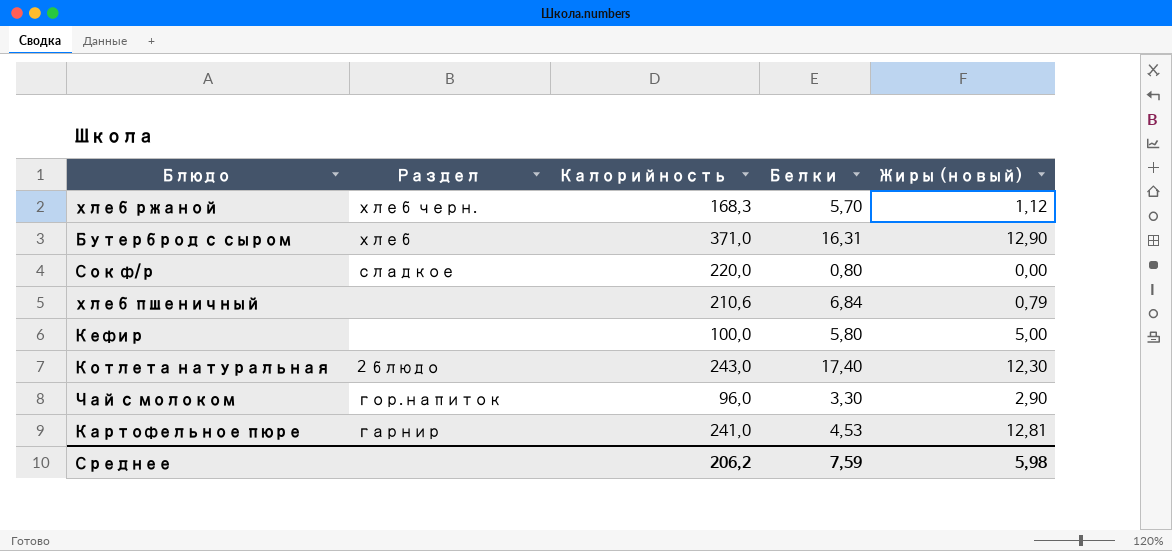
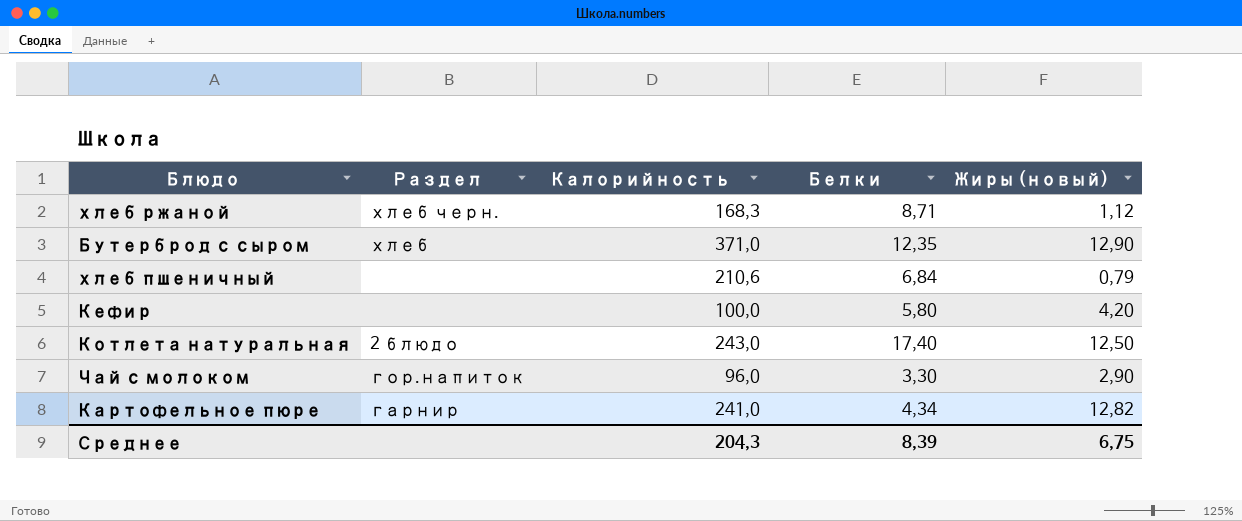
row Сок ф/р: сладкое | 220,0 | 0,80 | 0,00 -> none
хлеб ржаной | Белки: 5,70 -> 8,71
Бутерброд с сыром | Белки: 16,31 -> 12,35
Кефир | Жиры (новый): 5,00 -> 4,20
Котлета натуральная | Жиры (новый): 12,30 -> 12,50
Картофельное пюре | Белки: 4,53 -> 4,34
Картофельное пюре | Жиры (новый): 12,81 -> 12,82
Среднее | Калорийность: 206,2 -> 204,3
Среднее | Белки: 7,59 -> 8,39
Среднее | Жиры (новый): 5,98 -> 6,75

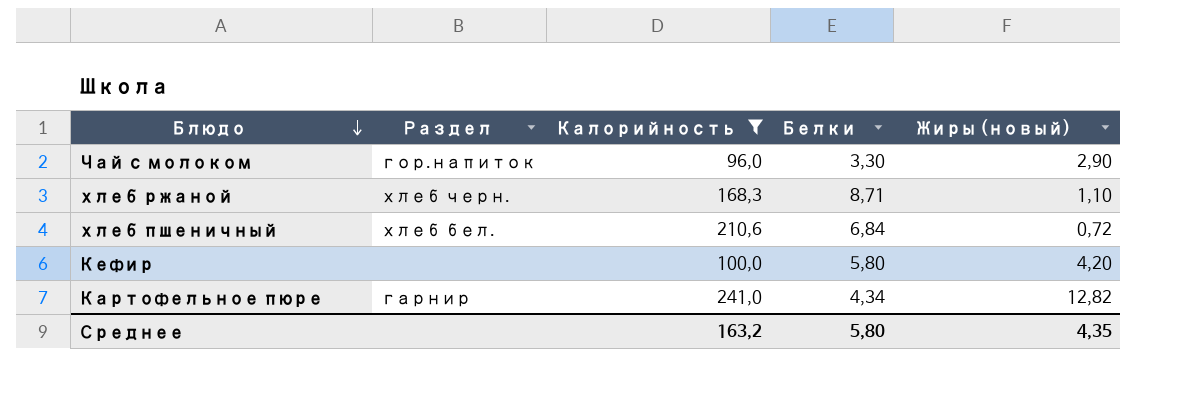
filter: none -> Калорийность <= 241,0
row order: none -> Блюдо descending
хлеб ржаной | Жиры (новый): 1,12 -> 1,10
хлеб пшеничный | Раздел: none -> хлеб бел.
хлеб пшеничный | Жиры (новый): 0,79 -> 0,72
Среднее | Калорийность: 204,3 -> 163,2
Среднее | Белки: 8,39 -> 5,80
Среднее | Жиры (новый): 6,75 -> 4,35

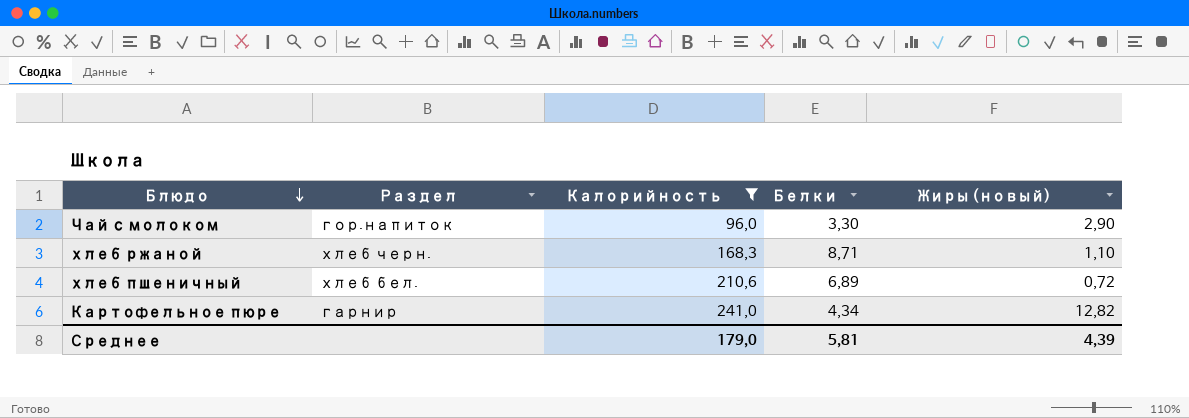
row Кефир: none | 100,0 | 5,80 | 4,20 -> none
хлеб пшеничный | Белки: 6,84 -> 6,89
Среднее | Калорийность: 163,2 -> 179,0
Среднее | Белки: 5,80 -> 5,81
Среднее | Жиры (новый): 4,35 -> 4,39

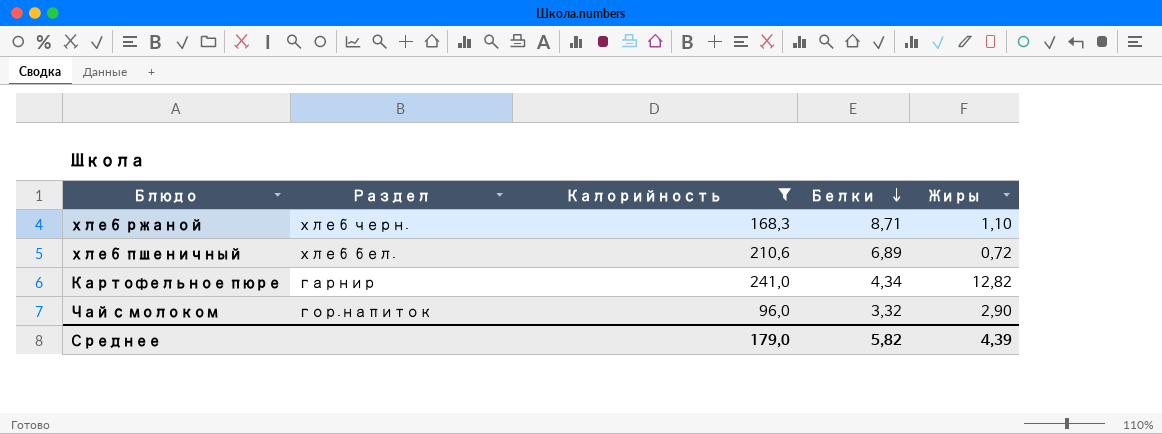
row order: Блюдо descending -> Белки descending
column name: Жиры (новый) -> Жиры
Чай с молоком | Белки: 3,30 -> 3,32
Среднее | Белки: 5,81 -> 5,82

